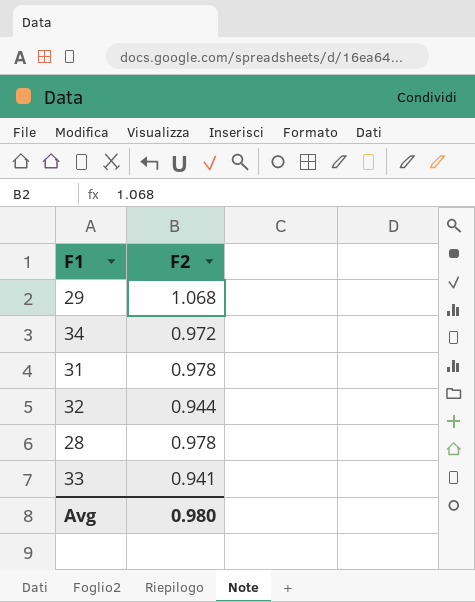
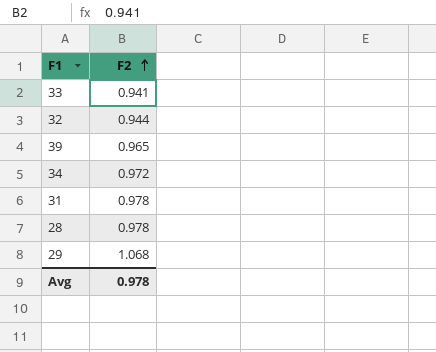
row order: none -> F2 ascending
row 39: none -> 0.965
Avg | F2: 0.980 -> 0.978

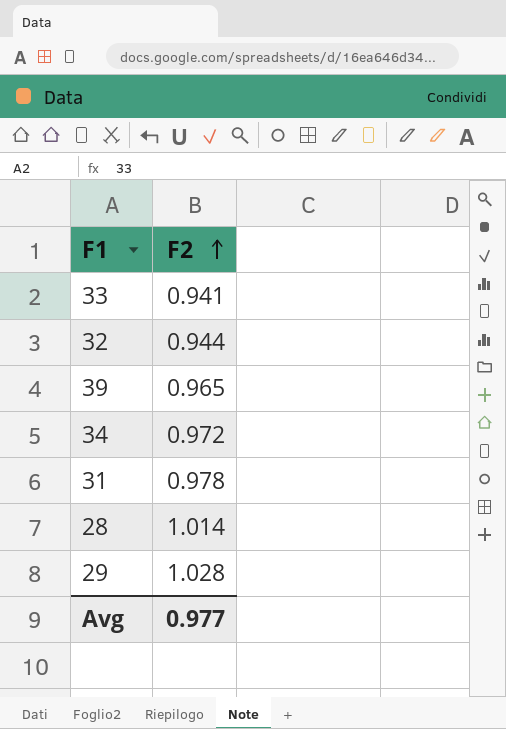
28 | F2: 0.978 -> 1.014
29 | F2: 1.068 -> 1.028
Avg | F2: 0.978 -> 0.977

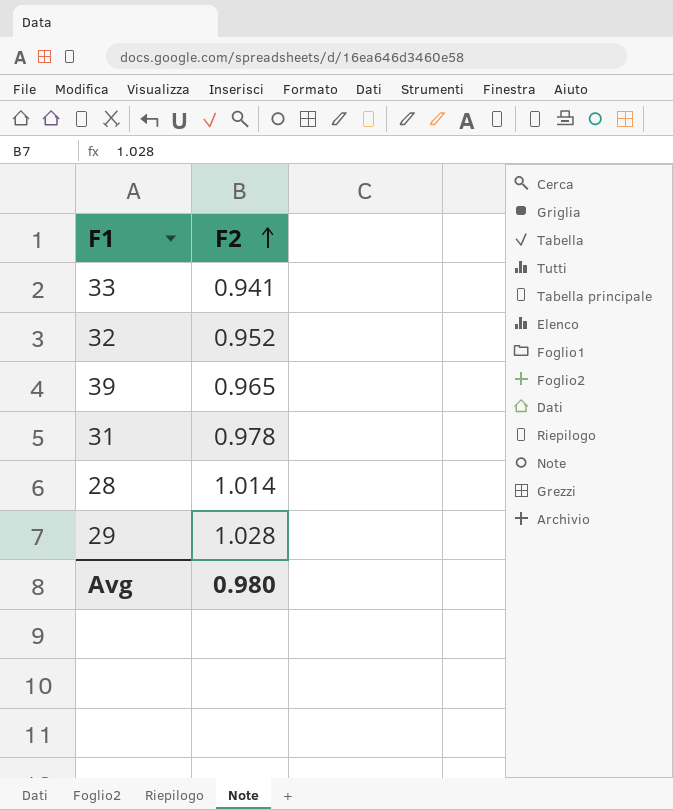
row 34: 0.972 -> none
32 | F2: 0.944 -> 0.952
Avg | F2: 0.977 -> 0.980

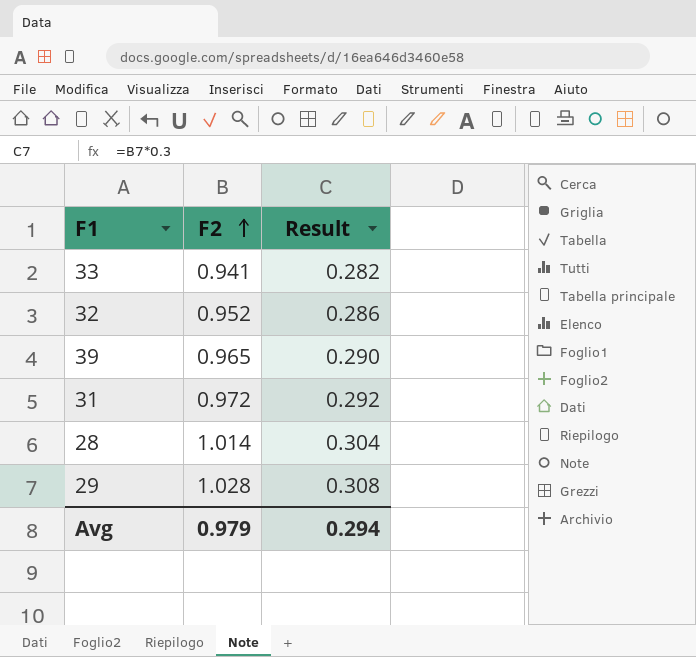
column Result | formula: none -> [F2] * 0.3
31 | F2: 0.978 -> 0.972
Avg | F2: 0.980 -> 0.979

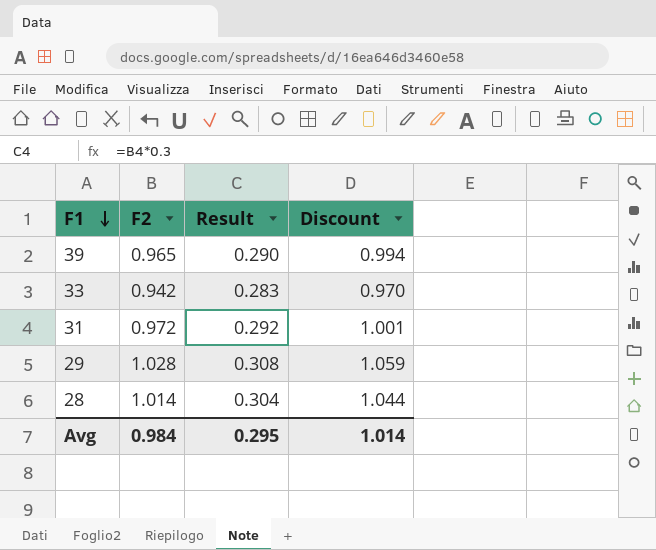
row order: F2 ascending -> F1 descending
column Discount | formula: none -> [F2] * 1.03
row 32: 0.952 | 0.286 -> none
33 | F2: 0.941 -> 0.942
33 | Result: 0.282 -> 0.283
Avg | F2: 0.979 -> 0.984
Avg | Result: 0.294 -> 0.295

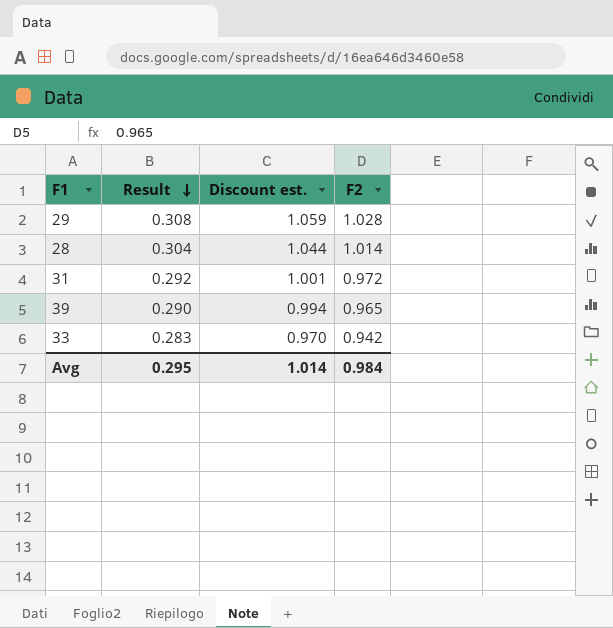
row order: F1 descending -> Result descending
column name: Discount -> Discount est.
column F2 | position: 2 -> 4

